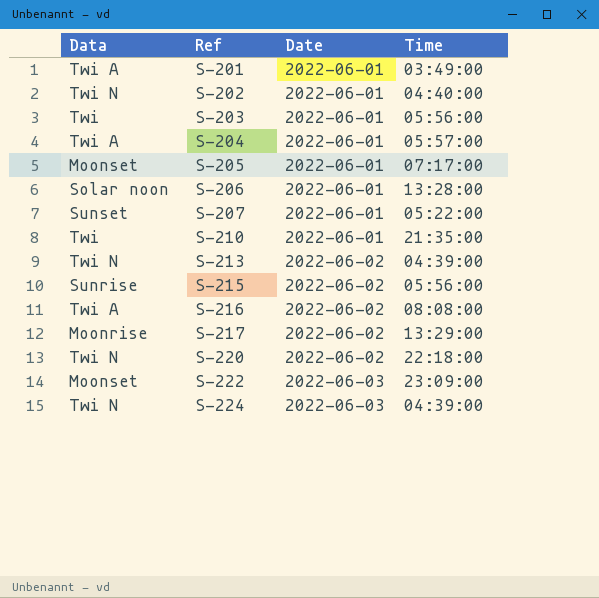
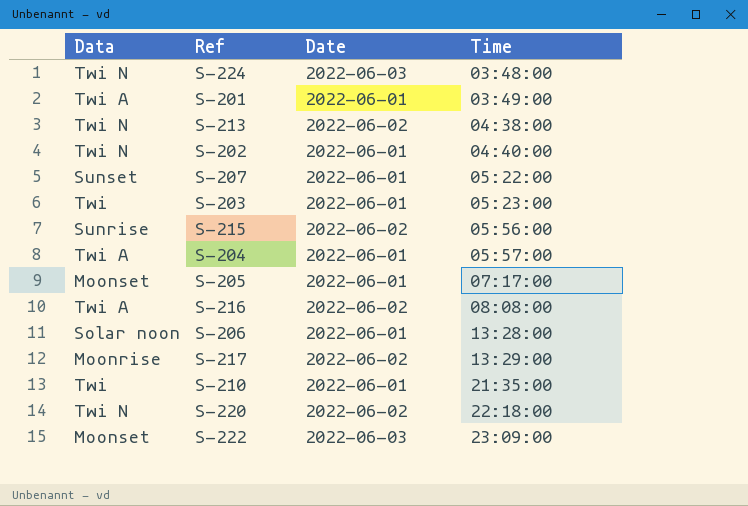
row order: Ref ascending -> Time ascending
S-224 | Time: 04:39:00 -> 03:48:00
S-213 | Time: 04:39:00 -> 04:38:00
S-203 | Time: 05:56:00 -> 05:23:00

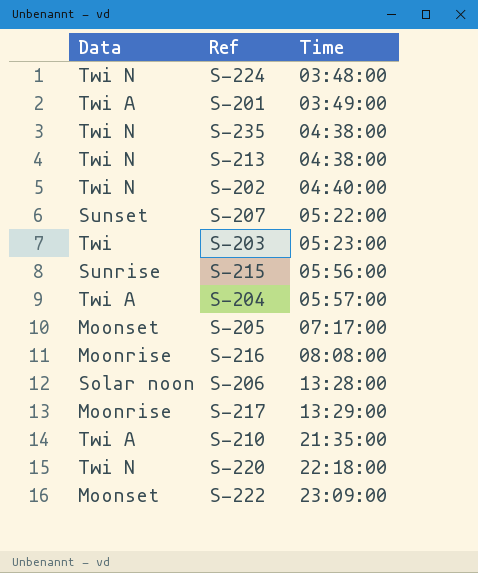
column Date | position: 3 -> none
row S-235: none -> Twi N | 04:38:00
S-216 | Data: Twi A -> Moonrise
S-210 | Data: Twi -> Twi A

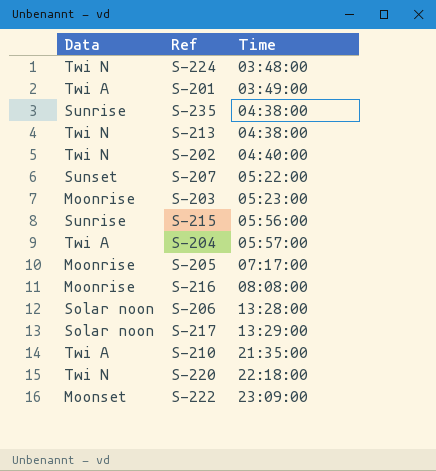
S-235 | Data: Twi N -> Sunrise
S-203 | Data: Twi -> Moonrise
S-205 | Data: Moonset -> Moonrise
S-217 | Data: Moonrise -> Solar noon

